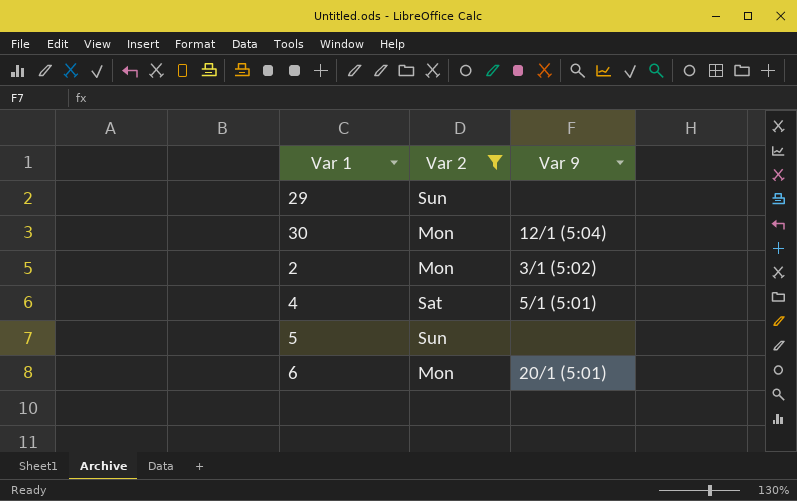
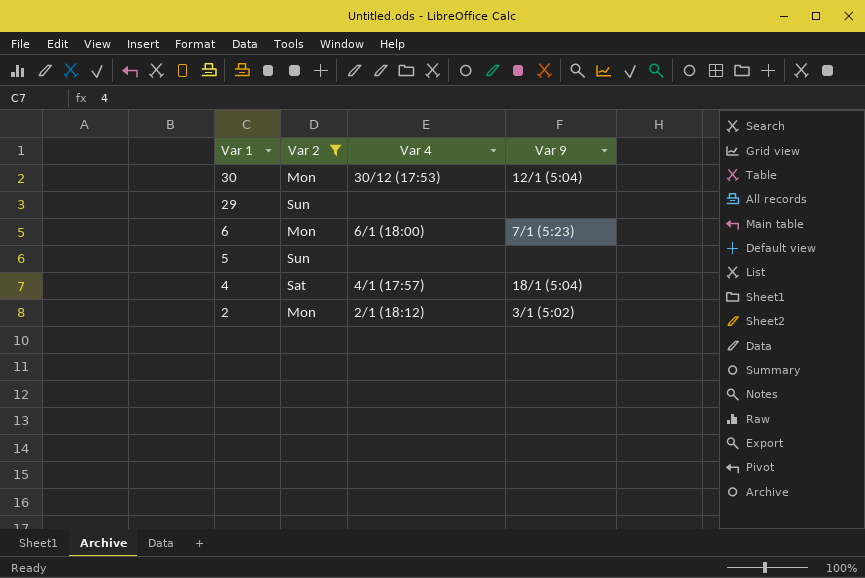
row order: none -> Var 1 descending
column Var 4 | position: none -> 3
6 | Var 9: 20/1 (5:01) -> 7/1 (5:23)
4 | Var 9: 5/1 (5:01) -> 18/1 (5:04)

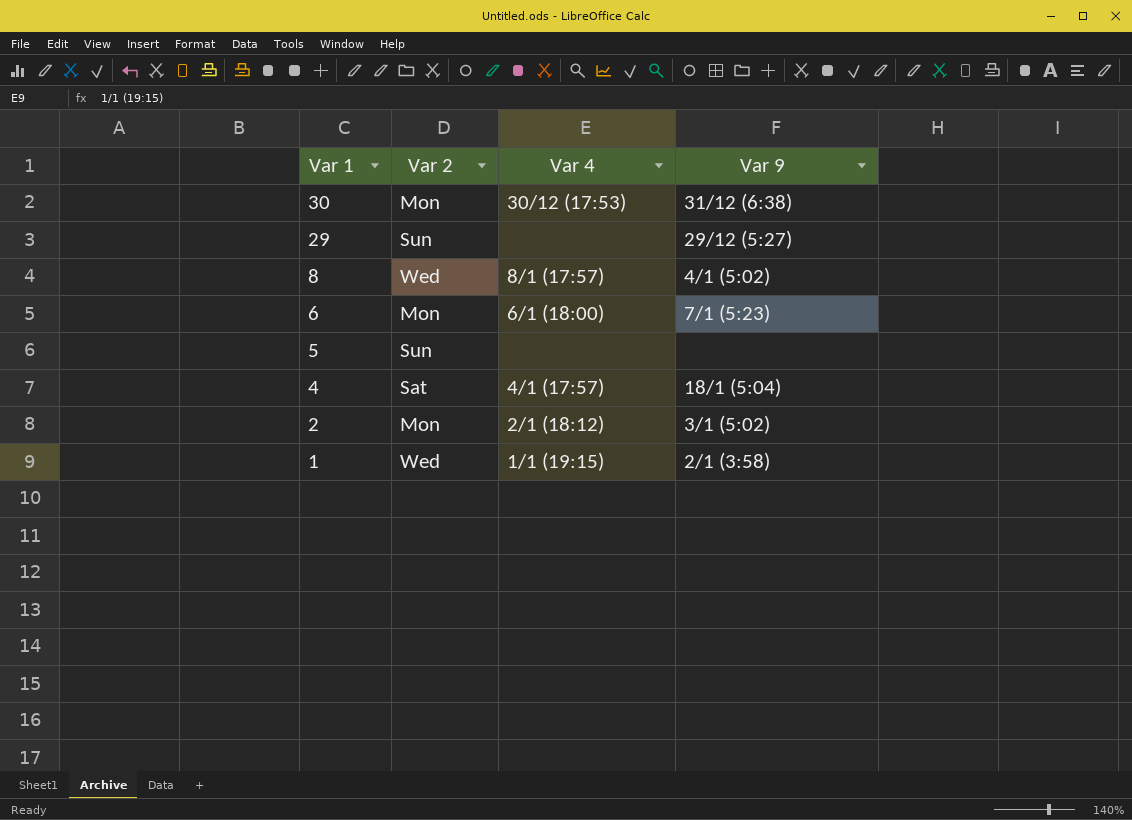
filter: Var 2 != Wed -> none
30 | Var 9: 12/1 (5:04) -> 31/12 (6:38)
29 | Var 9: none -> 29/12 (5:27)

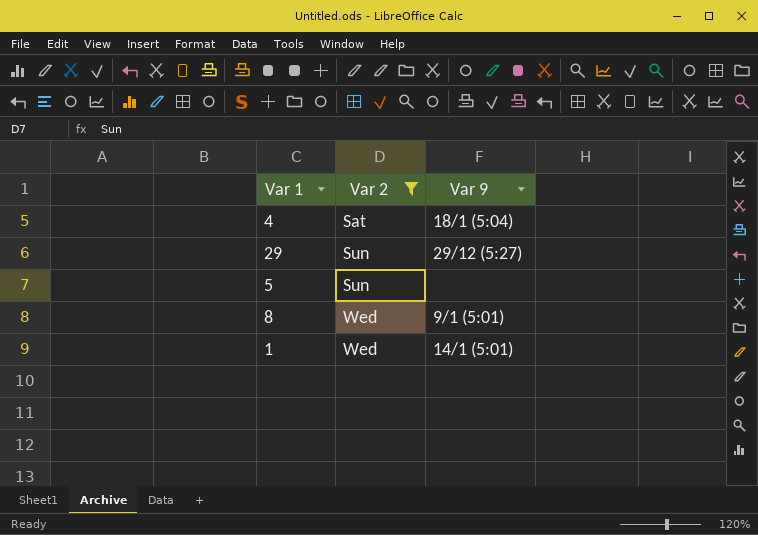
filter: none -> Var 2 != Mon
row order: Var 1 descending -> Var 2 ascending
column Var 4 | position: 3 -> none
8 | Var 9: 4/1 (5:02) -> 9/1 (5:01)
1 | Var 9: 2/1 (3:58) -> 14/1 (5:01)

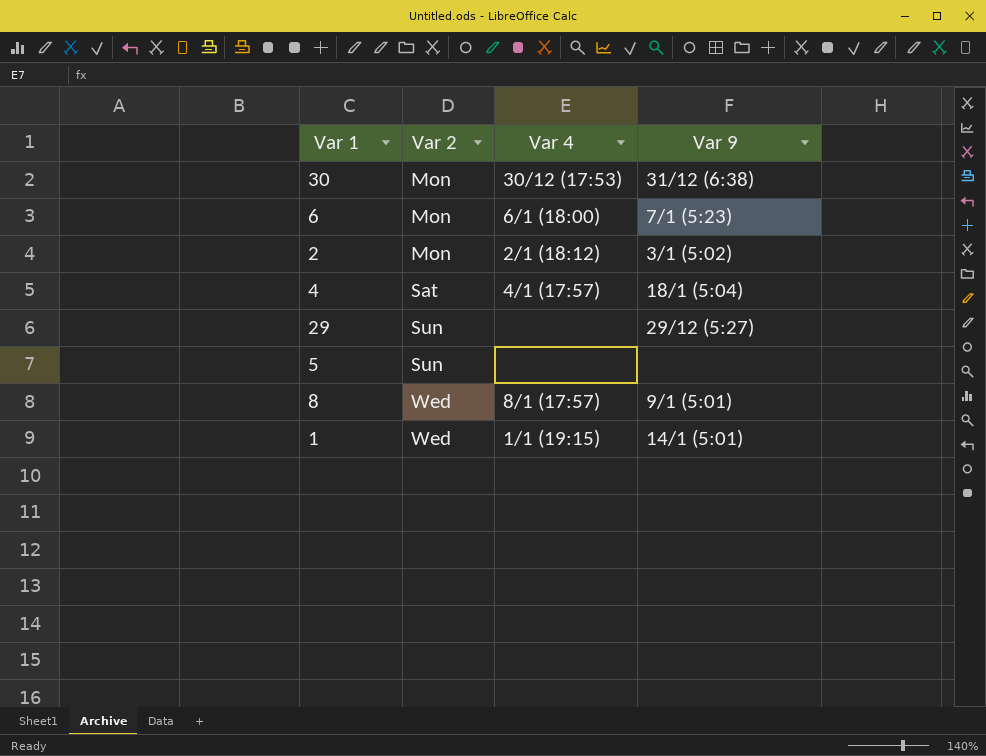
filter: Var 2 != Mon -> none
column Var 4 | position: none -> 3

